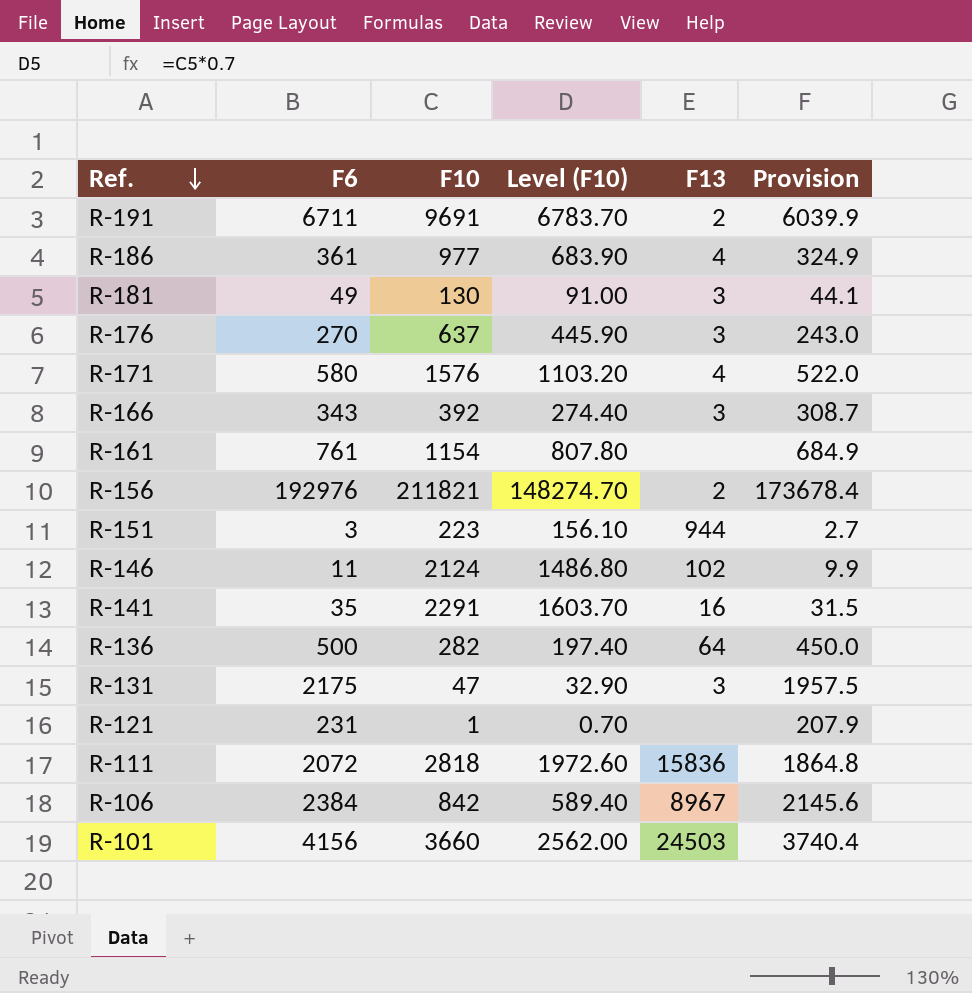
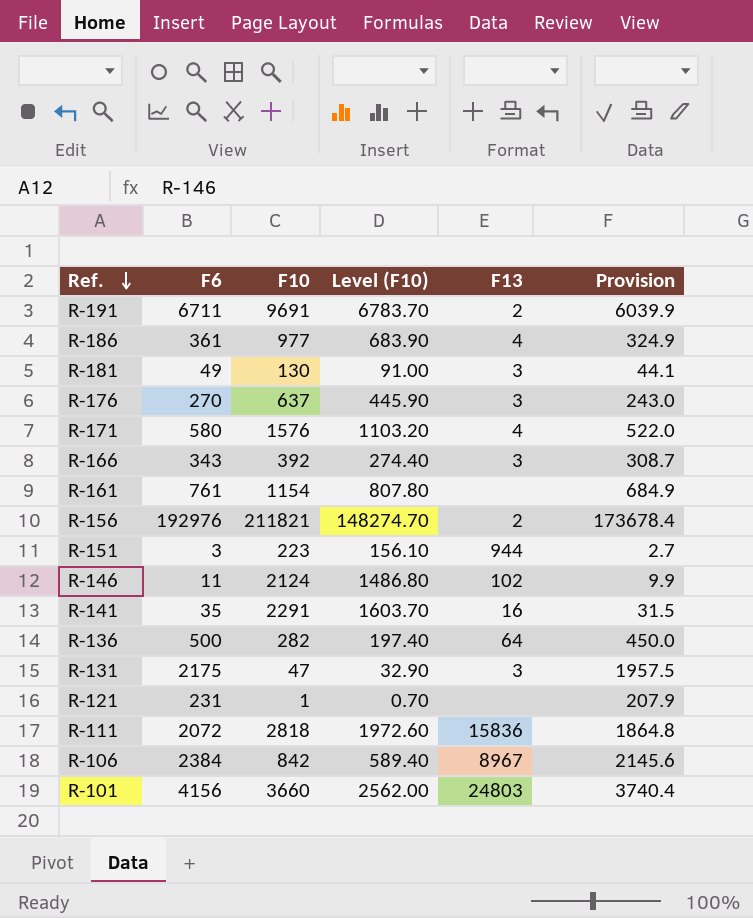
R-101 | F13: 24503 -> 24803

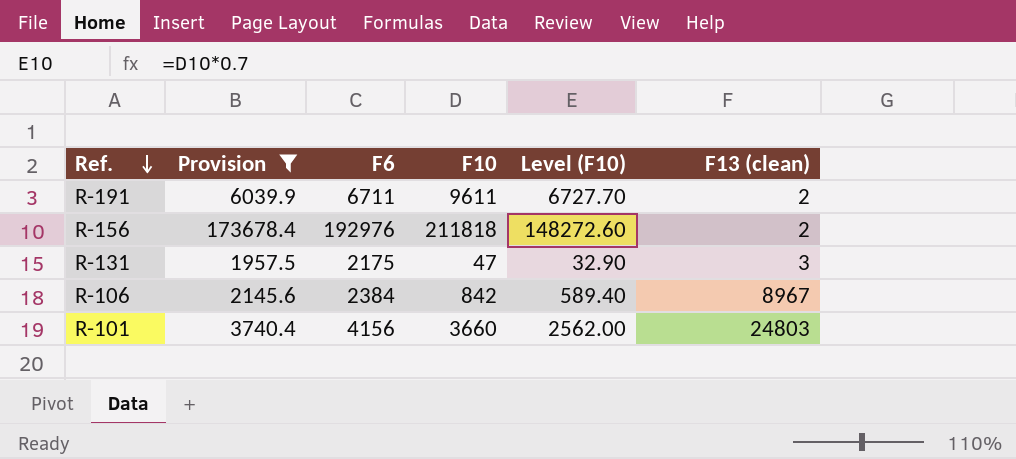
filter: none -> Provision >= 1957.5
column Provision | position: 6 -> 2
column name: F13 -> F13 (clean)
R-191 | F10: 9691 -> 9611
R-191 | Level (F10): 6783.70 -> 6727.70
R-156 | F10: 211821 -> 211818
R-156 | Level (F10): 148274.70 -> 148272.60

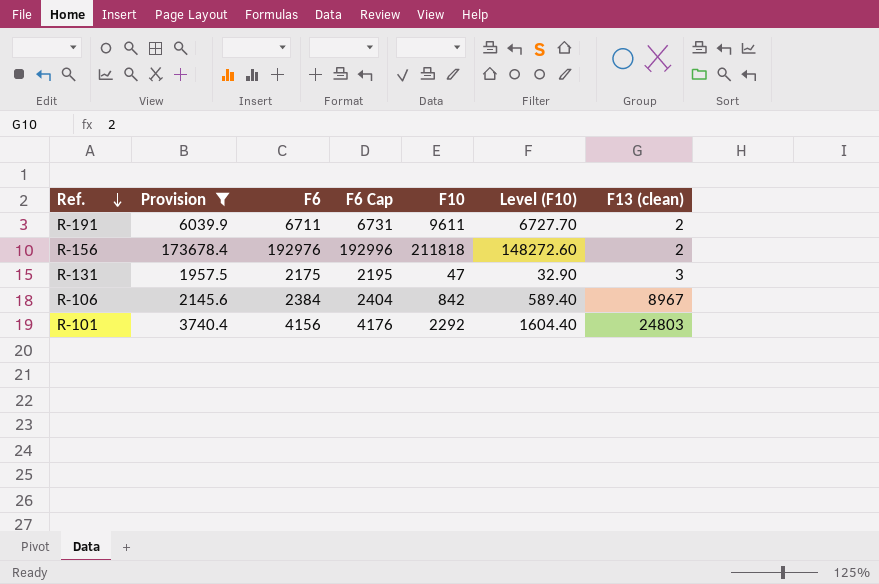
column F6 Cap | formula: none -> [F6] + 20
R-101 | F10: 3660 -> 2292
R-101 | Level (F10): 2562.00 -> 1604.40

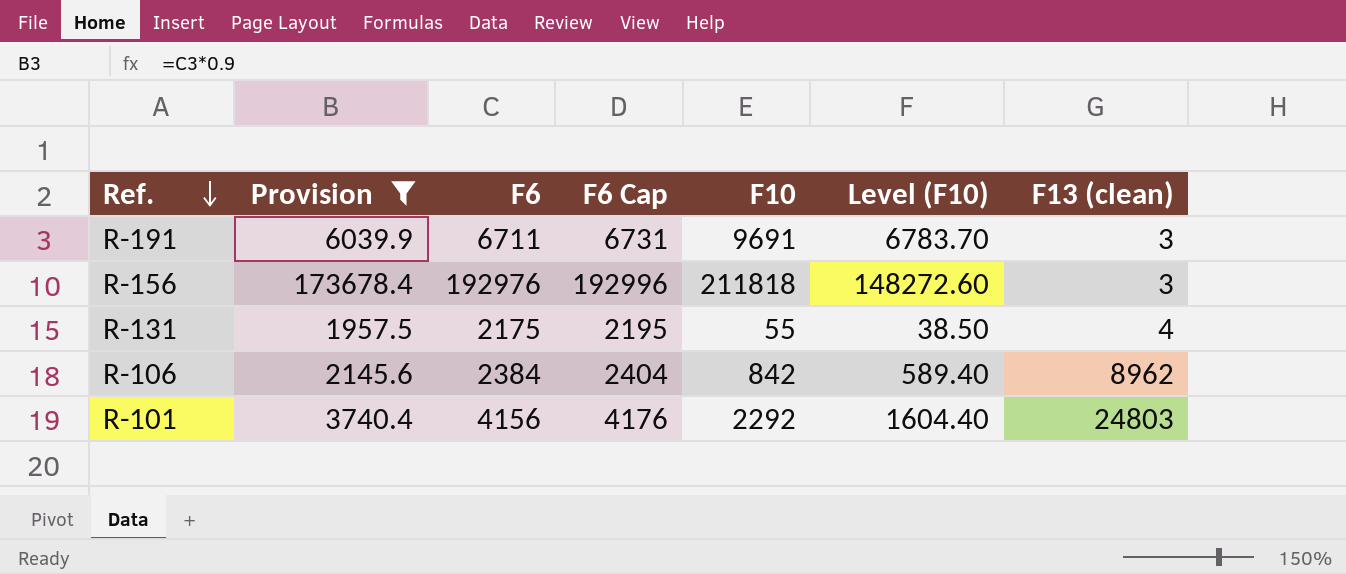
R-191 | F10: 9611 -> 9691
R-191 | Level (F10): 6727.70 -> 6783.70
R-191 | F13 (clean): 2 -> 3
R-156 | F13 (clean): 2 -> 3
R-131 | F10: 47 -> 55
R-131 | Level (F10): 32.90 -> 38.50
R-131 | F13 (clean): 3 -> 4
R-106 | F13 (clean): 8967 -> 8962

